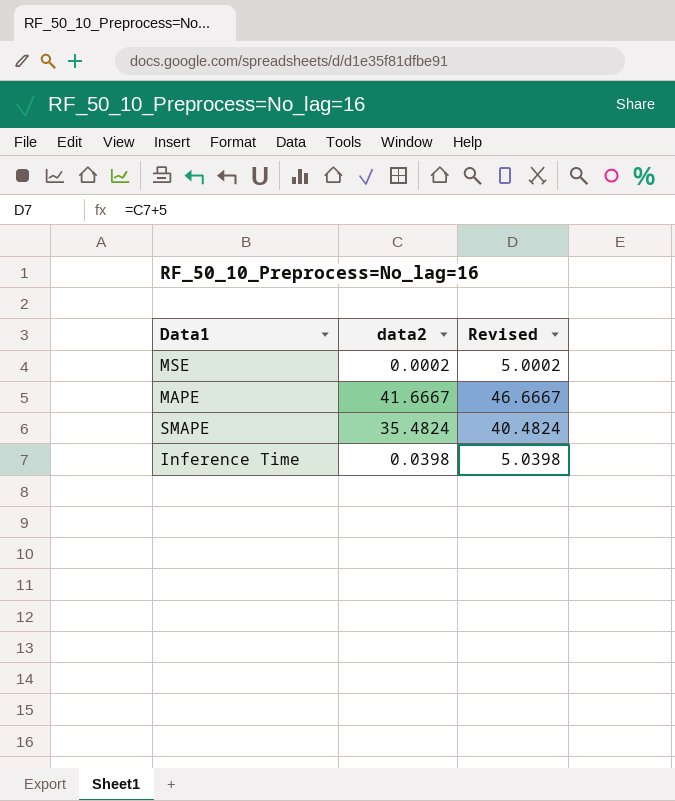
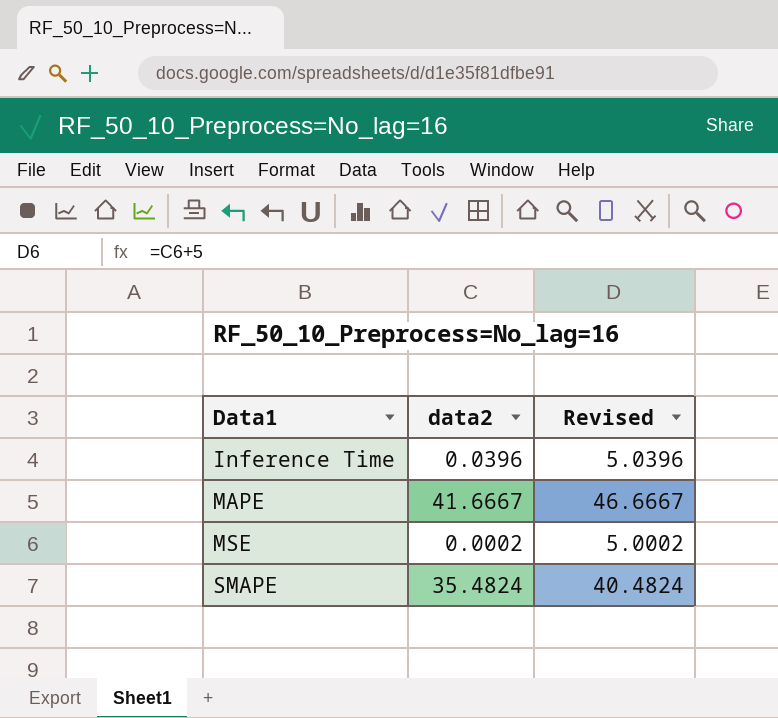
row order: none -> Data1 ascending
Inference Time | data2: 0.0398 -> 0.0396
Inference Time | Revised: 5.0398 -> 5.0396

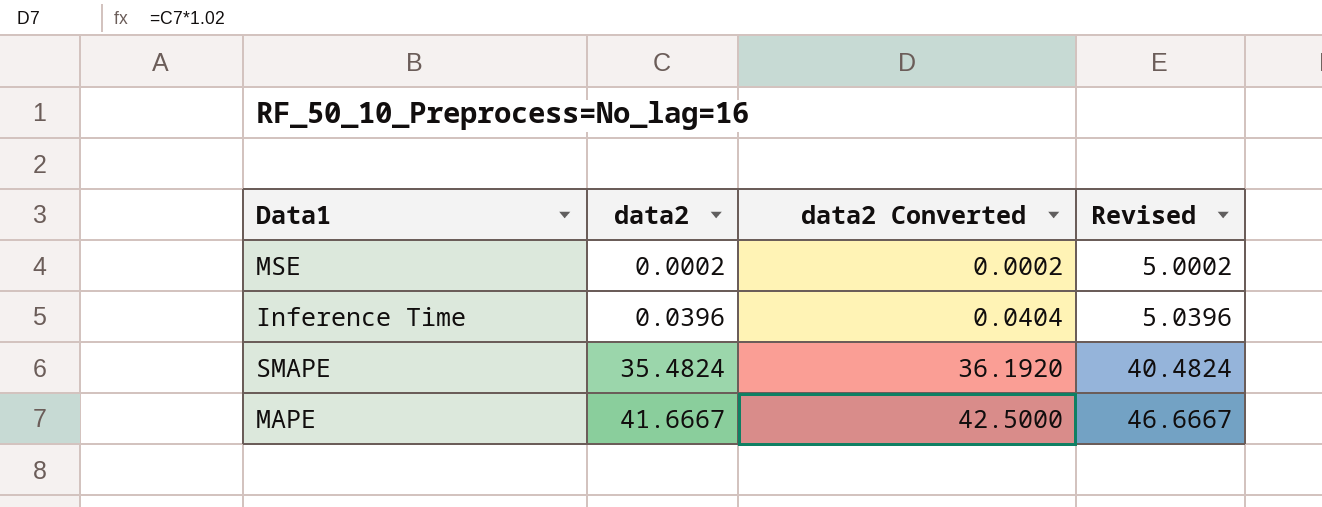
row order: Data1 ascending -> data2 ascending
column data2 Converted | formula: none -> [data2] * 1.02

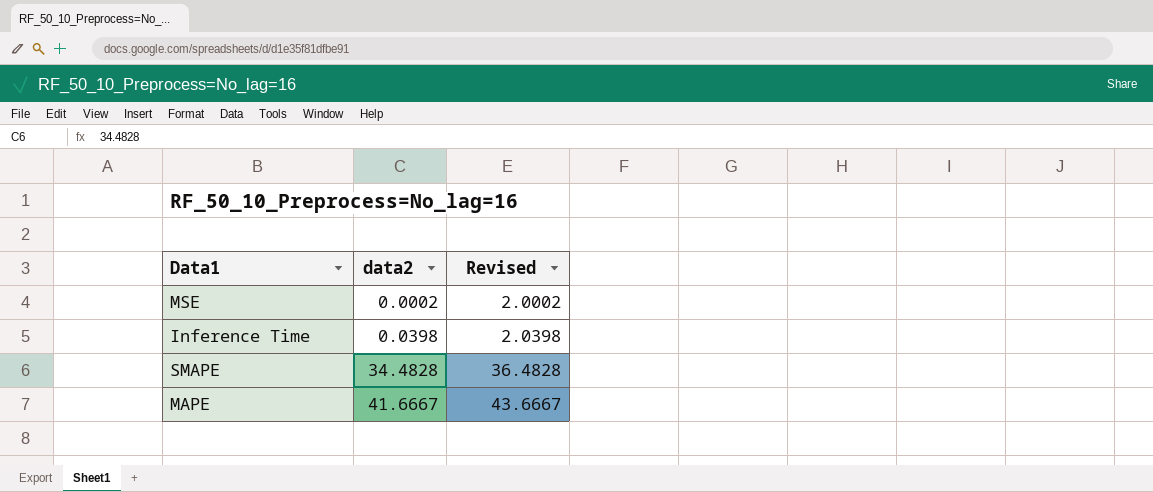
column data2 Converted | formula: [data2] * 1.02 -> none
column Revised | formula: [data2] + 5 -> [data2] + 2
Inference Time | data2: 0.0396 -> 0.0398
SMAPE | data2: 35.4824 -> 34.4828

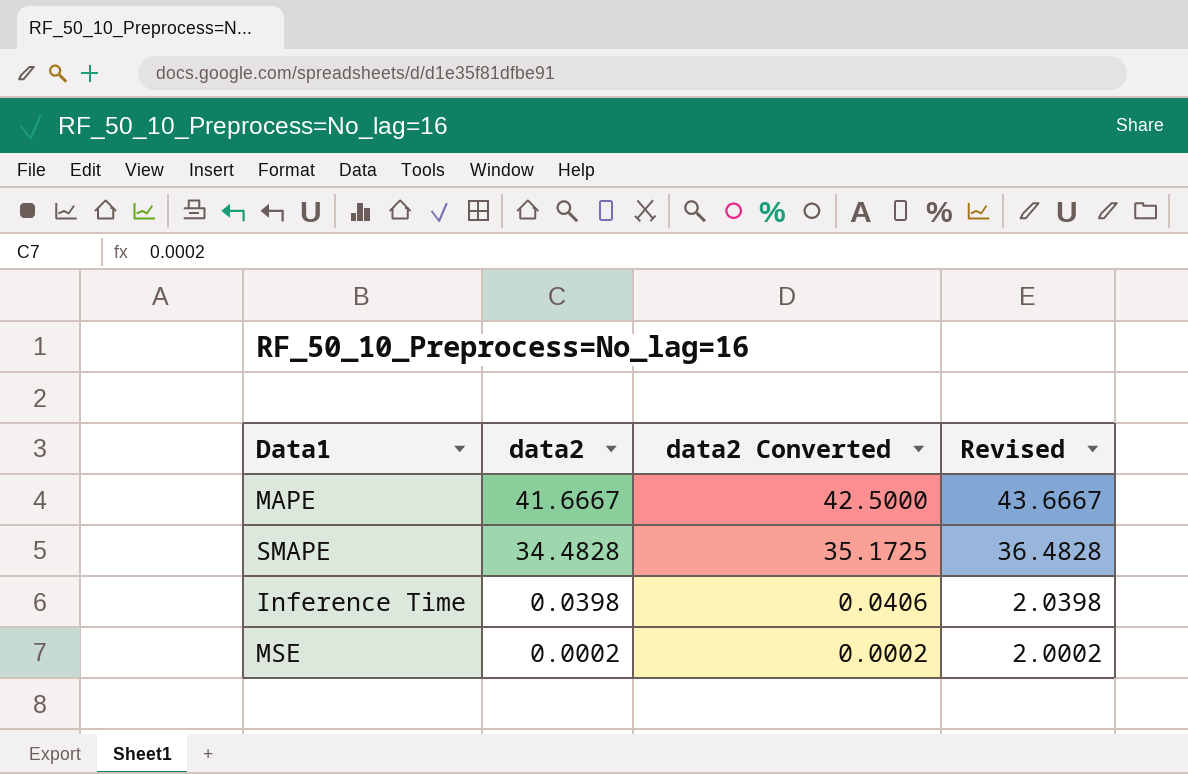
row order: data2 ascending -> data2 descending
column data2 Converted | formula: none -> [data2] * 1.02

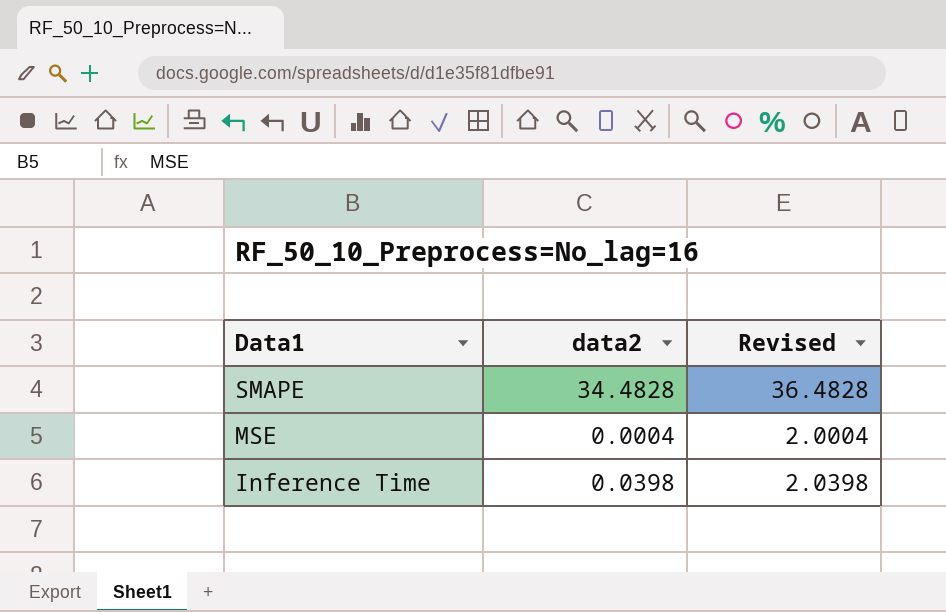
row order: data2 descending -> Data1 descending
column data2 Converted | formula: [data2] * 1.02 -> none
row MAPE: 41.6667 | 42.5000 | 43.6667 -> none
MSE | data2: 0.0002 -> 0.0004
MSE | Revised: 2.0002 -> 2.0004

